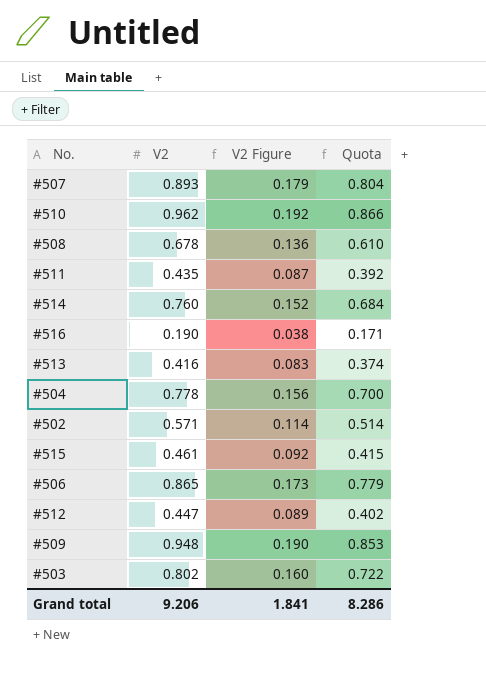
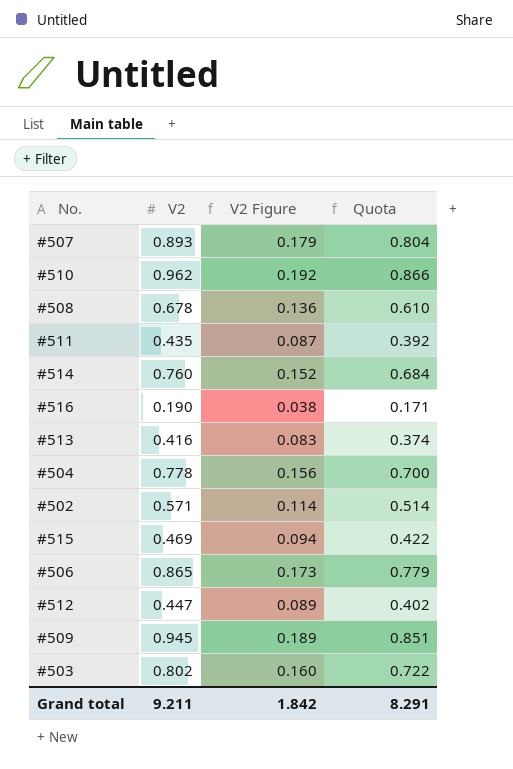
#515 | V2: 0.461 -> 0.469
#515 | V2 Figure: 0.092 -> 0.094
#515 | Quota: 0.415 -> 0.422
#509 | V2: 0.948 -> 0.945
#509 | V2 Figure: 0.190 -> 0.189
#509 | Quota: 0.853 -> 0.851
Grand total | V2: 9.206 -> 9.211
Grand total | V2 Figure: 1.841 -> 1.842
Grand total | Quota: 8.286 -> 8.291

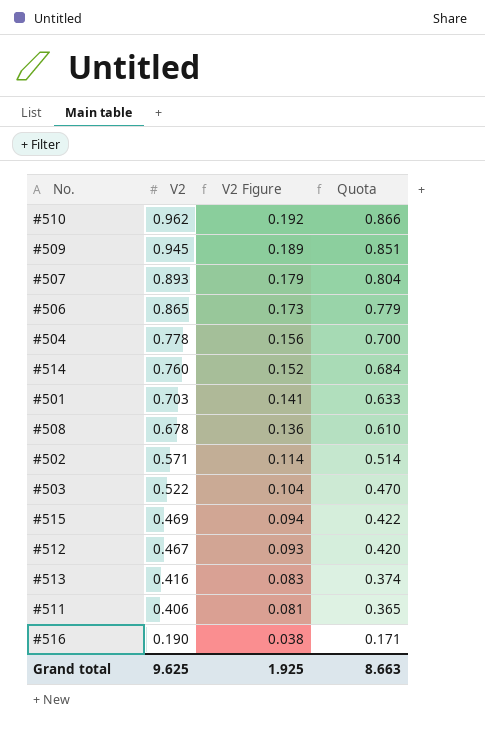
row order: none -> V2 descending
row #501: none -> 0.703 | 0.141 | 0.633
#503 | V2: 0.802 -> 0.522
#503 | V2 Figure: 0.160 -> 0.104
#503 | Quota: 0.722 -> 0.470
#512 | V2: 0.447 -> 0.467
#512 | V2 Figure: 0.089 -> 0.093
#512 | Quota: 0.402 -> 0.420
#511 | V2: 0.435 -> 0.406
#511 | V2 Figure: 0.087 -> 0.081
#511 | Quota: 0.392 -> 0.365
Grand total | V2: 9.211 -> 9.625
Grand total | V2 Figure: 1.842 -> 1.925
Grand total | Quota: 8.291 -> 8.663

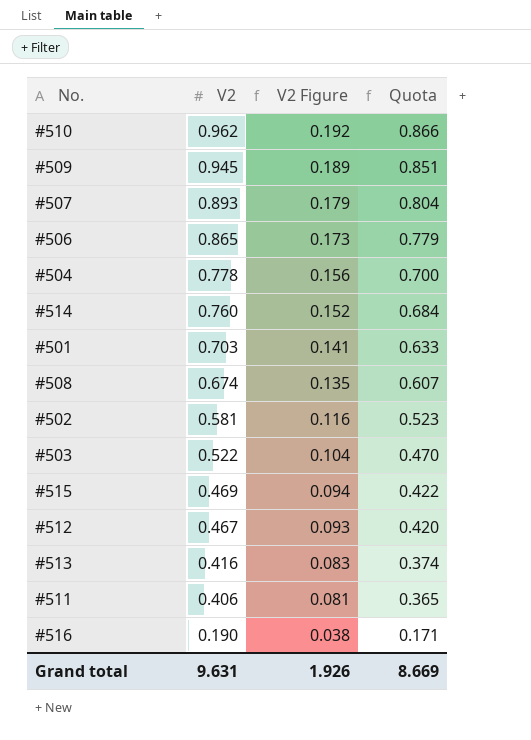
#508 | V2: 0.678 -> 0.674
#508 | V2 Figure: 0.136 -> 0.135
#508 | Quota: 0.610 -> 0.607
#502 | V2: 0.571 -> 0.581
#502 | V2 Figure: 0.114 -> 0.116
#502 | Quota: 0.514 -> 0.523
Grand total | V2: 9.625 -> 9.631
Grand total | V2 Figure: 1.925 -> 1.926
Grand total | Quota: 8.663 -> 8.669

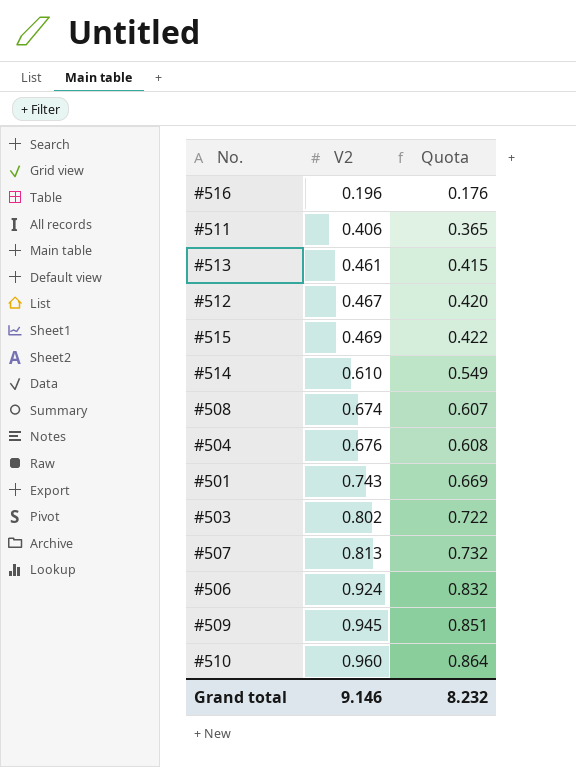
row order: V2 descending -> V2 ascending
column V2 Figure | formula: [V2] * 0.2 -> none
row #502: 0.581 | 0.116 | 0.523 -> none
#516 | V2: 0.190 -> 0.196
#516 | Quota: 0.171 -> 0.176
#513 | V2: 0.416 -> 0.461
#513 | Quota: 0.374 -> 0.415
#514 | V2: 0.760 -> 0.610
#514 | Quota: 0.684 -> 0.549
#504 | V2: 0.778 -> 0.676
#504 | Quota: 0.700 -> 0.608
#501 | V2: 0.703 -> 0.743
#501 | Quota: 0.633 -> 0.669
#503 | V2: 0.522 -> 0.802
#503 | Quota: 0.470 -> 0.722
#507 | V2: 0.893 -> 0.813
#507 | Quota: 0.804 -> 0.732
#506 | V2: 0.865 -> 0.924
#506 | Quota: 0.779 -> 0.832
#510 | V2: 0.962 -> 0.960
#510 | Quota: 0.866 -> 0.864
Grand total | V2: 9.631 -> 9.146
Grand total | Quota: 8.669 -> 8.232

